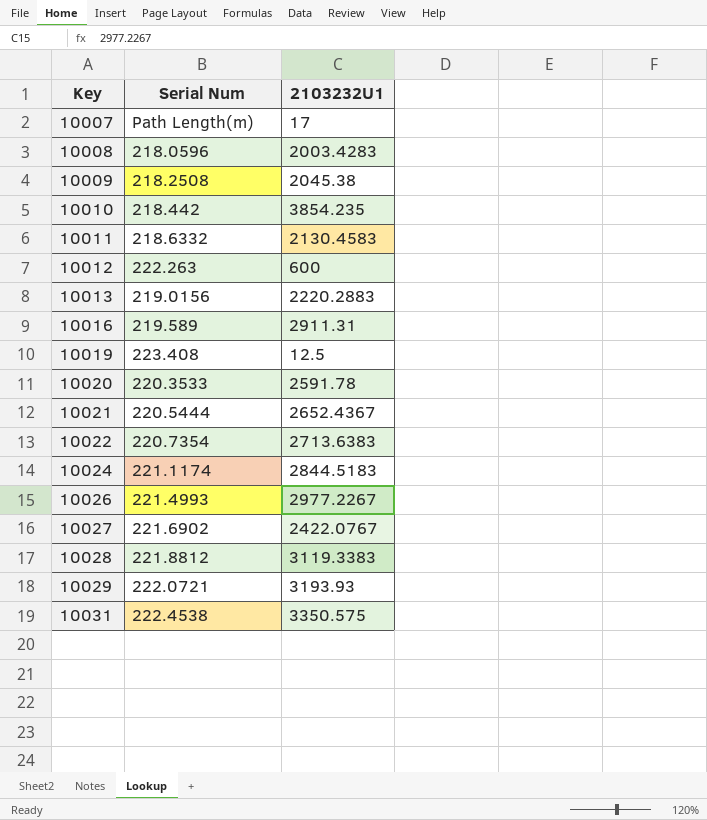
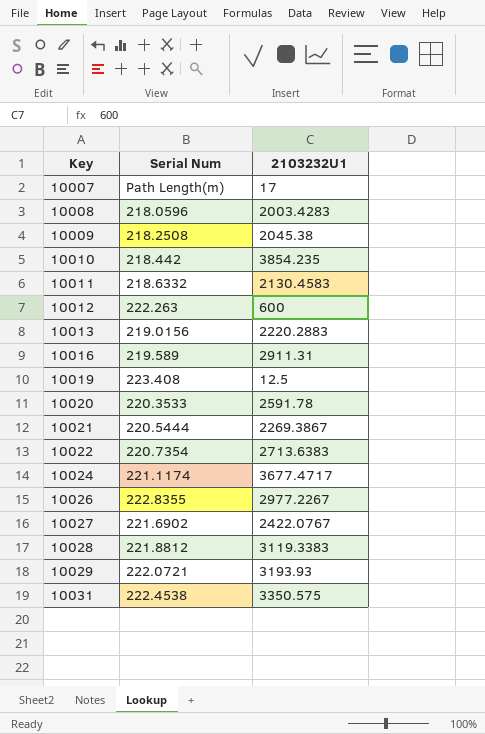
10021 | 2103232U1: 2652.4367 -> 2269.3867
10024 | 2103232U1: 2844.5183 -> 3677.4717
10026 | Serial Num: 221.4993 -> 222.8355

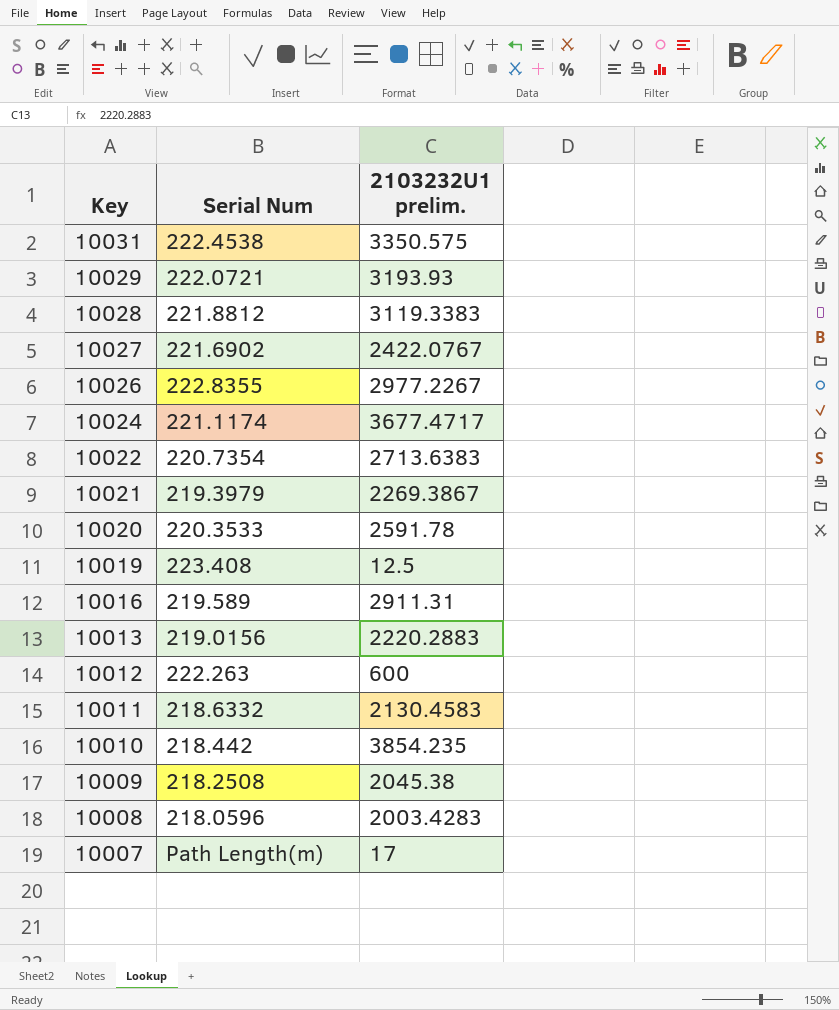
row order: Key ascending -> Key descending
column name: 2103232U1 -> 2103232U1 prelim.
10021 | Serial Num: 220.5444 -> 219.3979

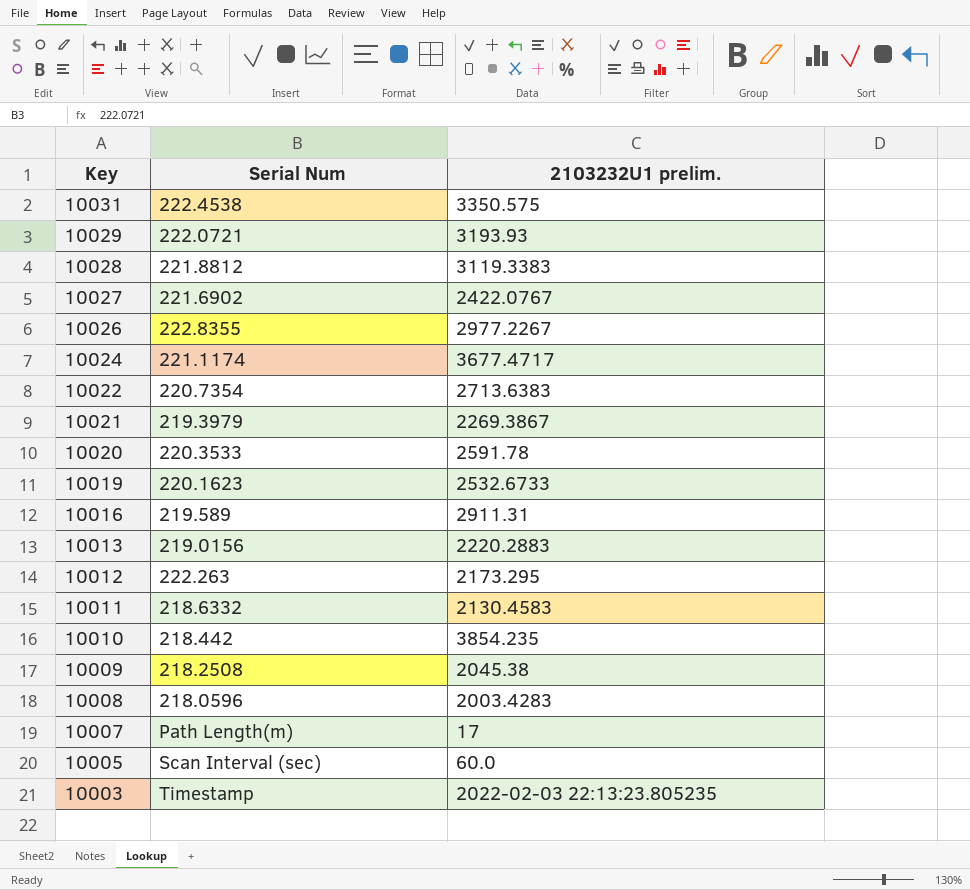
10019 | Serial Num: 223.408 -> 220.1623
10019 | 2103232U1 prelim.: 12.5 -> 2532.6733
10012 | 2103232U1 prelim.: 600 -> 2173.295
row 10005: none -> Scan Interval (sec) | 60.0
row 10003: none -> Timestamp | 2022-02-03 22:13:23.805235

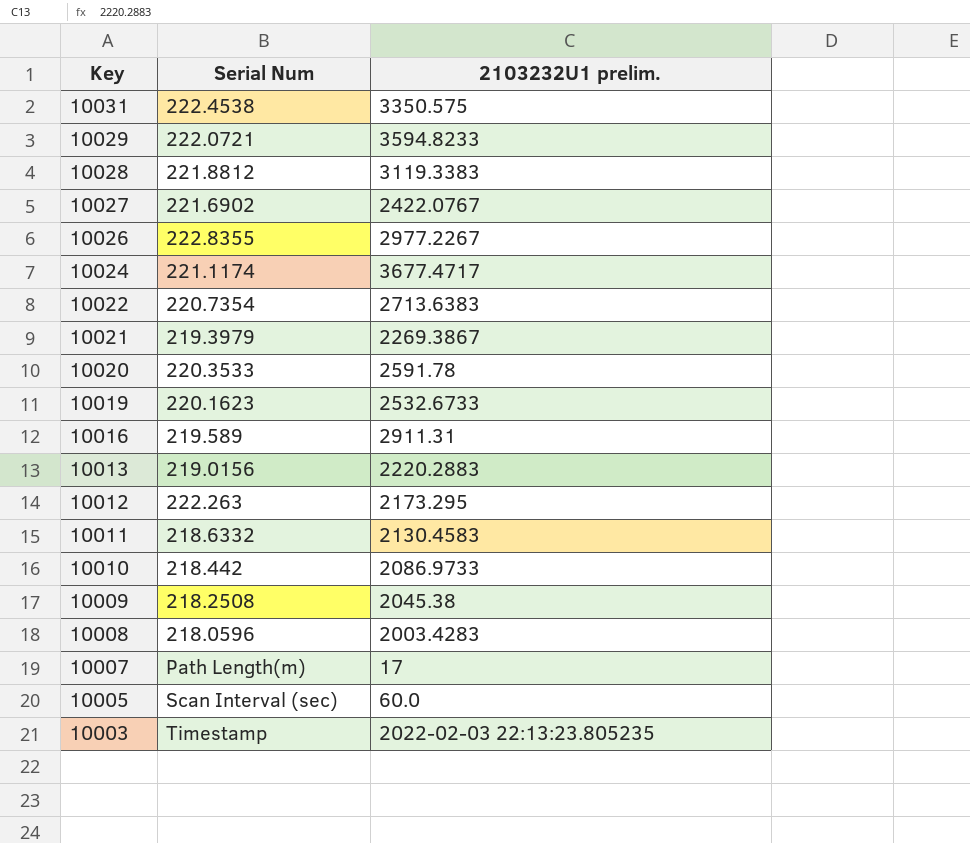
10029 | 2103232U1 prelim.: 3193.93 -> 3594.8233
10010 | 2103232U1 prelim.: 3854.235 -> 2086.9733

